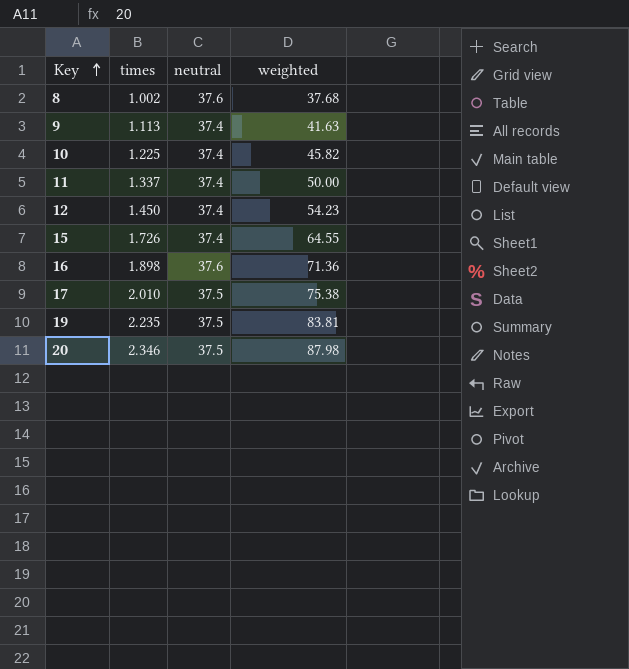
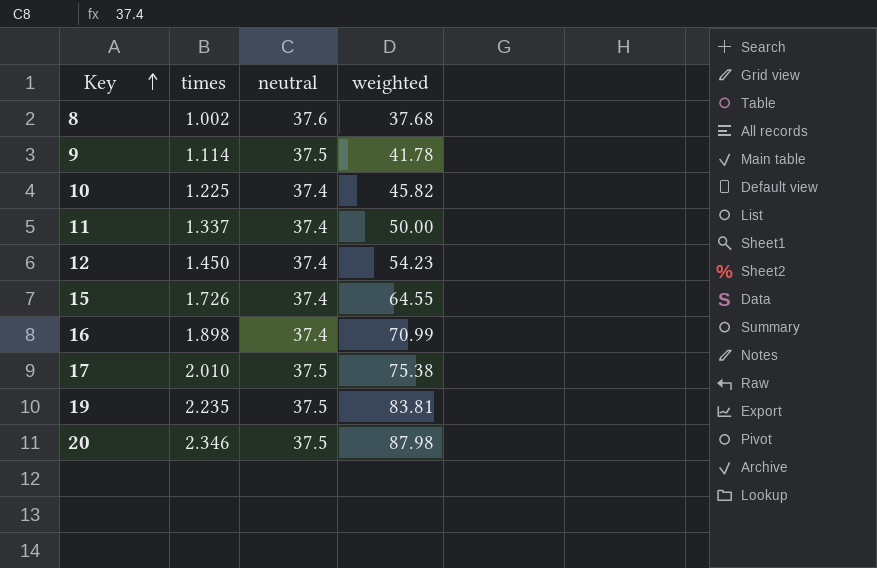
9 | times: 1.113 -> 1.114
9 | neutral: 37.4 -> 37.5
9 | weighted: 41.63 -> 41.78
16 | neutral: 37.6 -> 37.4
16 | weighted: 71.36 -> 70.99

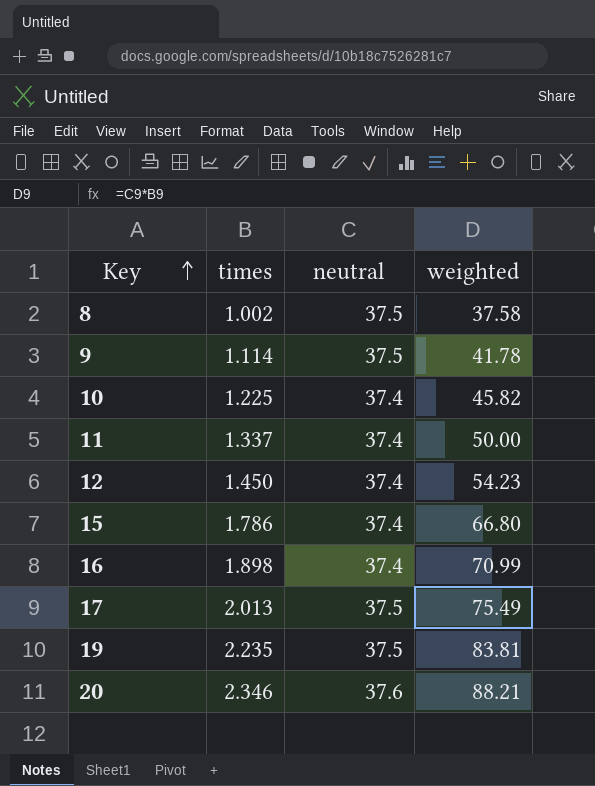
8 | neutral: 37.6 -> 37.5
8 | weighted: 37.68 -> 37.58
15 | times: 1.726 -> 1.786
15 | weighted: 64.55 -> 66.80
17 | times: 2.010 -> 2.013
17 | weighted: 75.38 -> 75.49
20 | neutral: 37.5 -> 37.6
20 | weighted: 87.98 -> 88.21

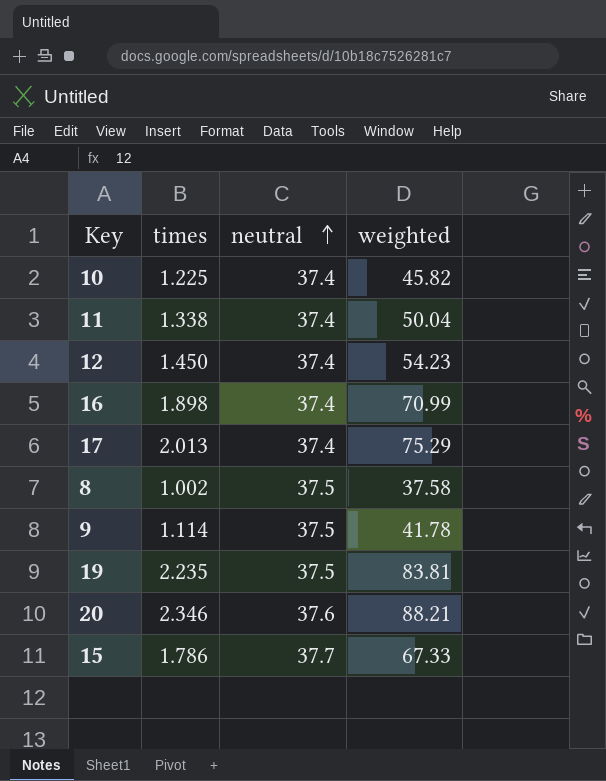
row order: Key ascending -> neutral ascending
11 | times: 1.337 -> 1.338
11 | weighted: 50.00 -> 50.04
17 | neutral: 37.5 -> 37.4
17 | weighted: 75.49 -> 75.29
15 | neutral: 37.4 -> 37.7
15 | weighted: 66.80 -> 67.33

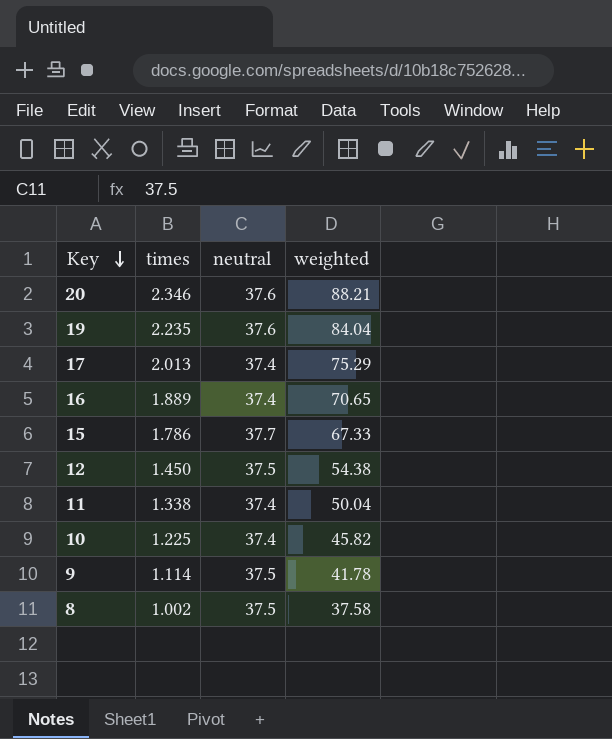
row order: neutral ascending -> Key descending
19 | neutral: 37.5 -> 37.6
19 | weighted: 83.81 -> 84.04
16 | times: 1.898 -> 1.889
16 | weighted: 70.99 -> 70.65
12 | neutral: 37.4 -> 37.5
12 | weighted: 54.23 -> 54.38

